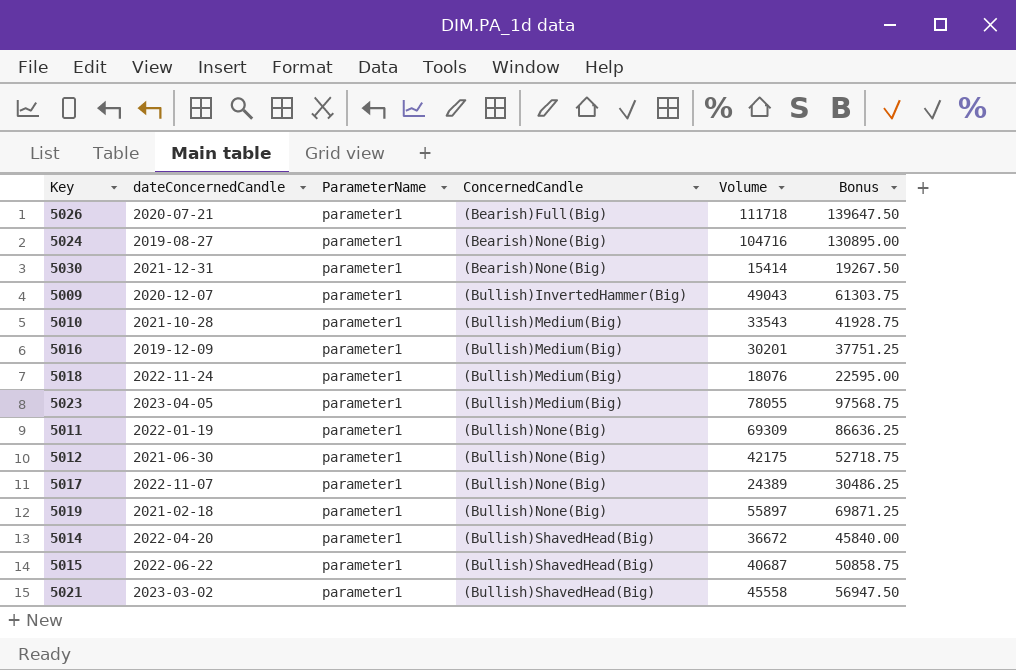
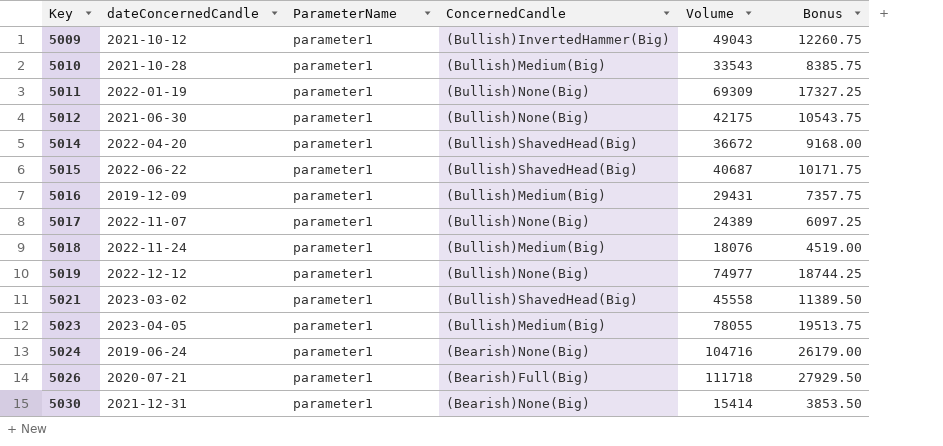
row order: ConcernedCandle ascending -> Key ascending
column Bonus | formula: [Volume] * 1.25 -> [Volume] * 0.25
5009 | dateConcernedCandle: 2020-12-07 -> 2021-10-12
5016 | Volume: 30201 -> 29431
5019 | dateConcernedCandle: 2021-02-18 -> 2022-12-12
5019 | Volume: 55897 -> 74977
5024 | dateConcernedCandle: 2019-08-27 -> 2019-06-24

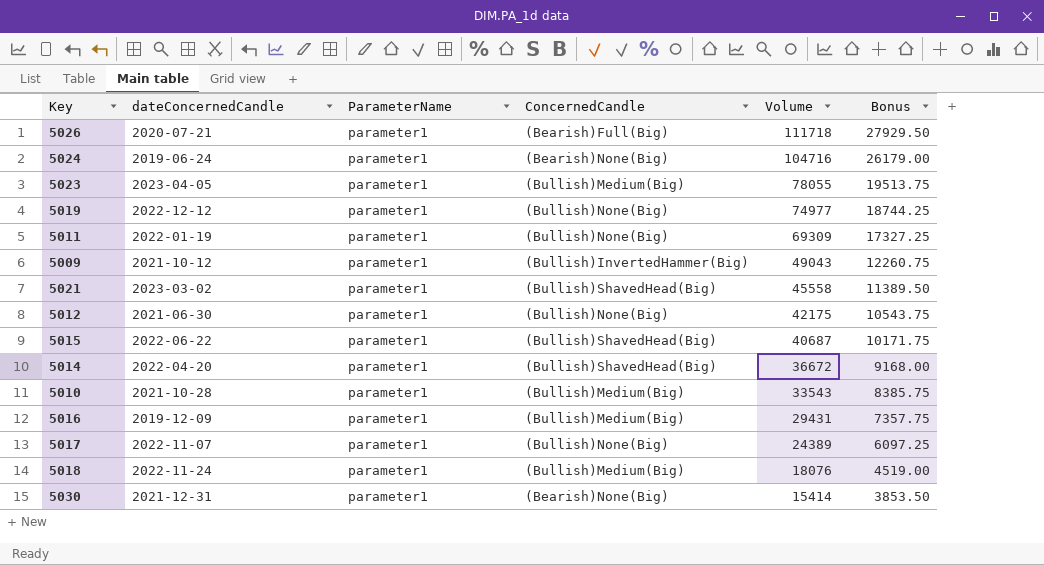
row order: Key ascending -> Volume descending

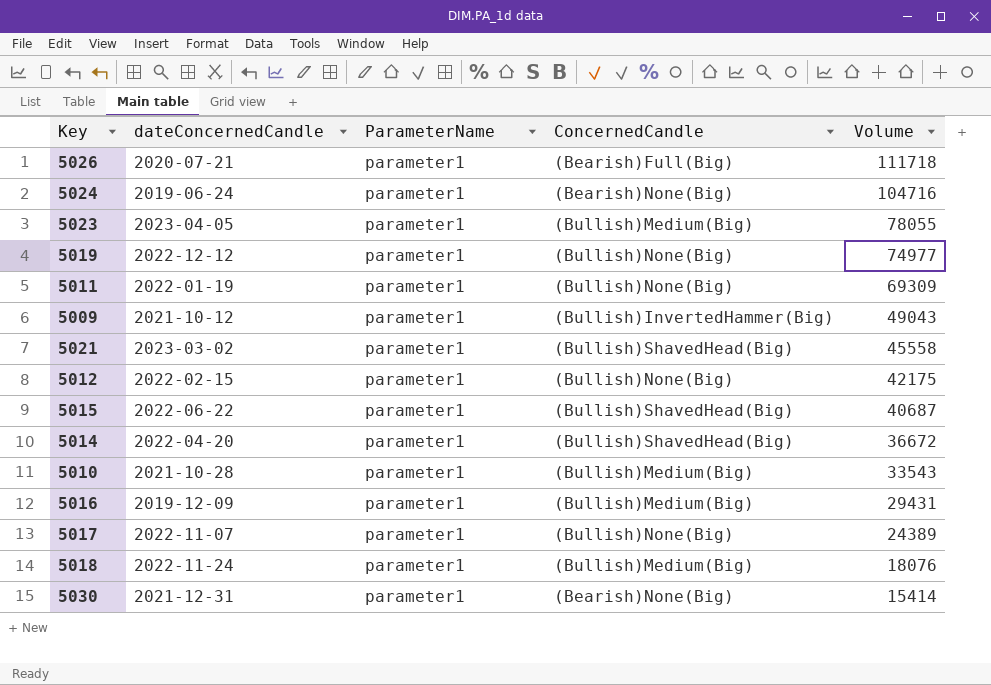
column Bonus | formula: [Volume] * 0.25 -> none
5012 | dateConcernedCandle: 2021-06-30 -> 2022-02-15

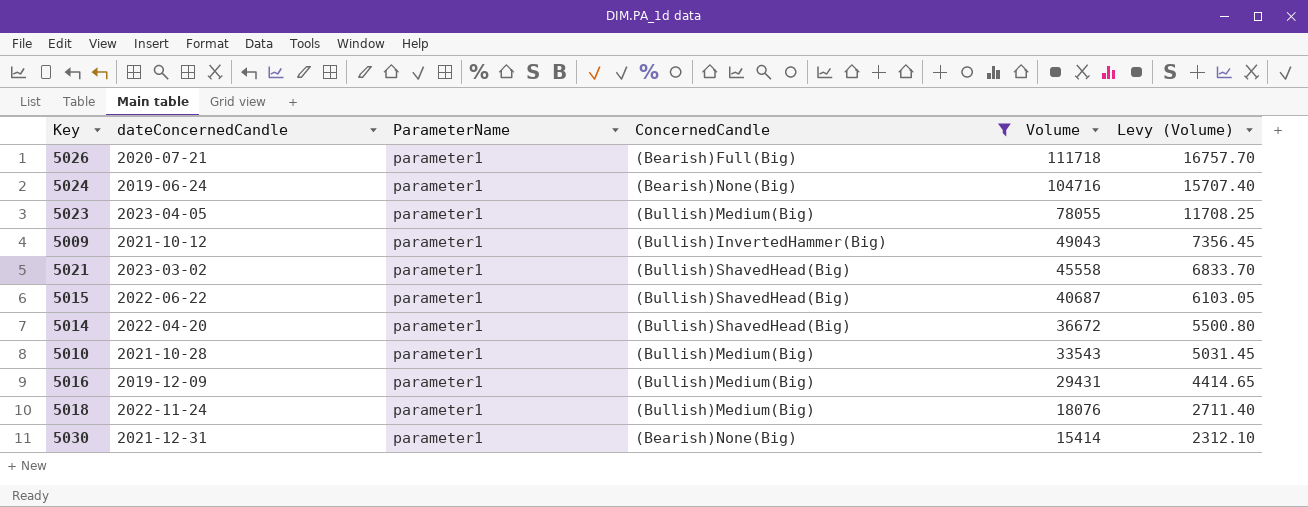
filter: none -> ConcernedCandle != (Bullish)None(Big)
column Levy (Volume) | formula: none -> [Volume] * 0.15

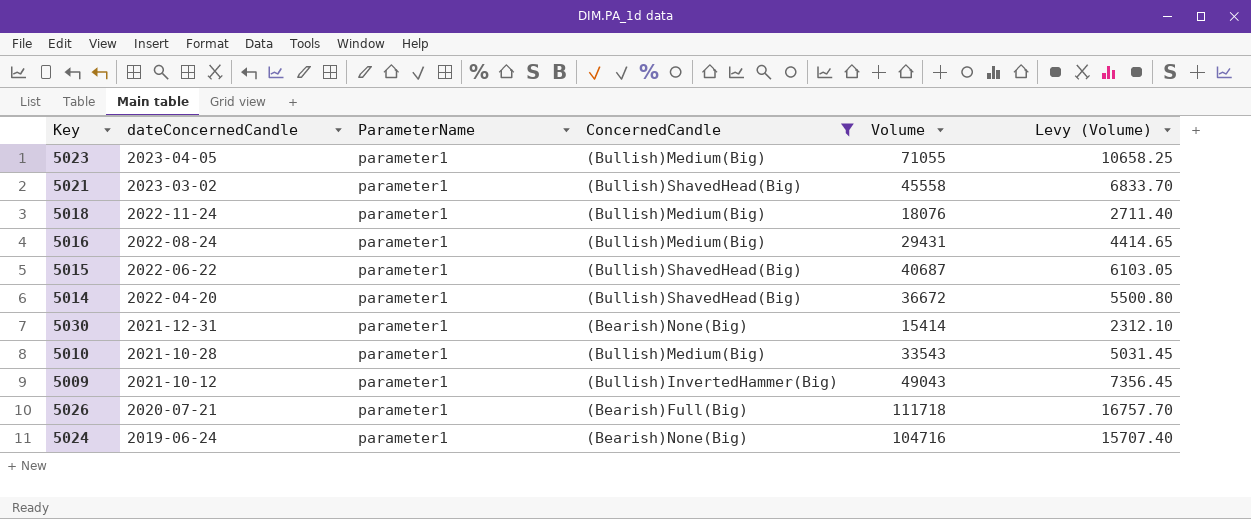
row order: Volume descending -> dateConcernedCandle descending
5023 | Volume: 78055 -> 71055
5023 | Levy (Volume): 11708.25 -> 10658.25
5016 | dateConcernedCandle: 2019-12-09 -> 2022-08-24

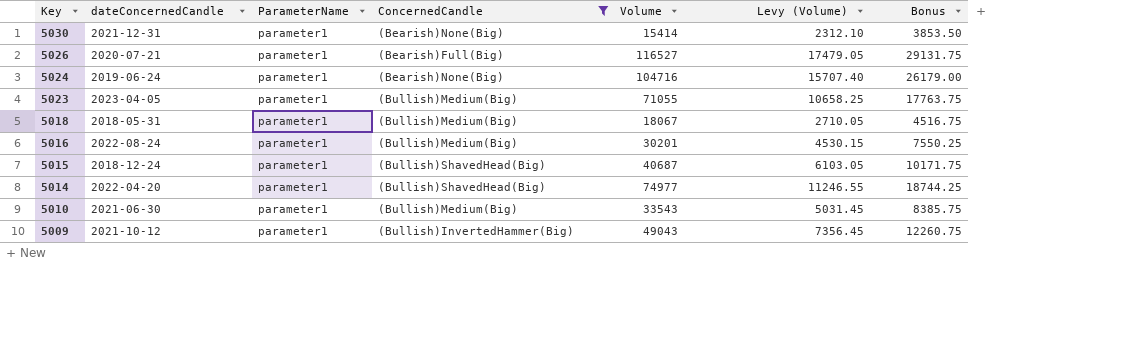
row order: dateConcernedCandle descending -> Key descending
column Bonus | formula: none -> [Volume] * 0.25
row 5021: 2023-03-02 | parameter1 | (Bullish)ShavedHead(Big) | 45558 | 6833.70 -> none
5026 | Volume: 111718 -> 116527
5026 | Levy (Volume): 16757.70 -> 17479.05
5018 | dateConcernedCandle: 2022-11-24 -> 2018-05-31
5018 | Volume: 18076 -> 18067
5018 | Levy (Volume): 2711.40 -> 2710.05
5016 | Volume: 29431 -> 30201
5016 | Levy (Volume): 4414.65 -> 4530.15
5015 | dateConcernedCandle: 2022-06-22 -> 2018-12-24
5014 | Volume: 36672 -> 74977
5014 | Levy (Volume): 5500.80 -> 11246.55
5010 | dateConcernedCandle: 2021-10-28 -> 2021-06-30

